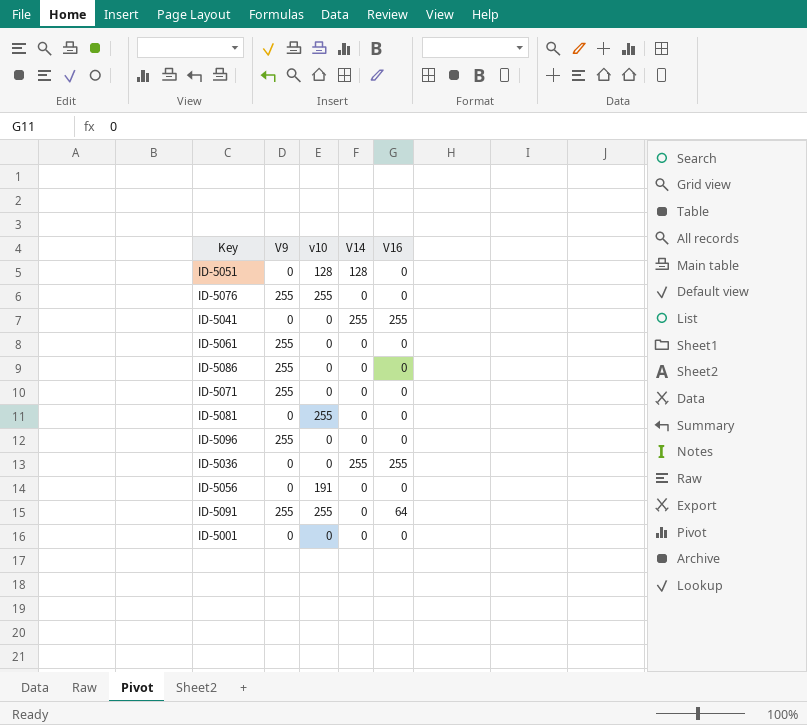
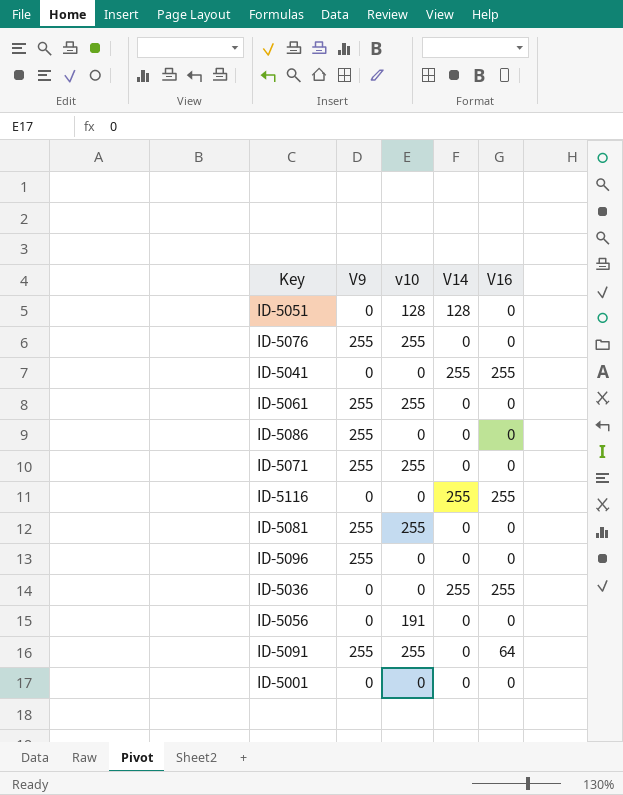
ID-5061 | v10: 0 -> 255
ID-5071 | v10: 0 -> 255
row ID-5116: none -> 0 | 0 | 255 | 255
ID-5081 | V9: 0 -> 255

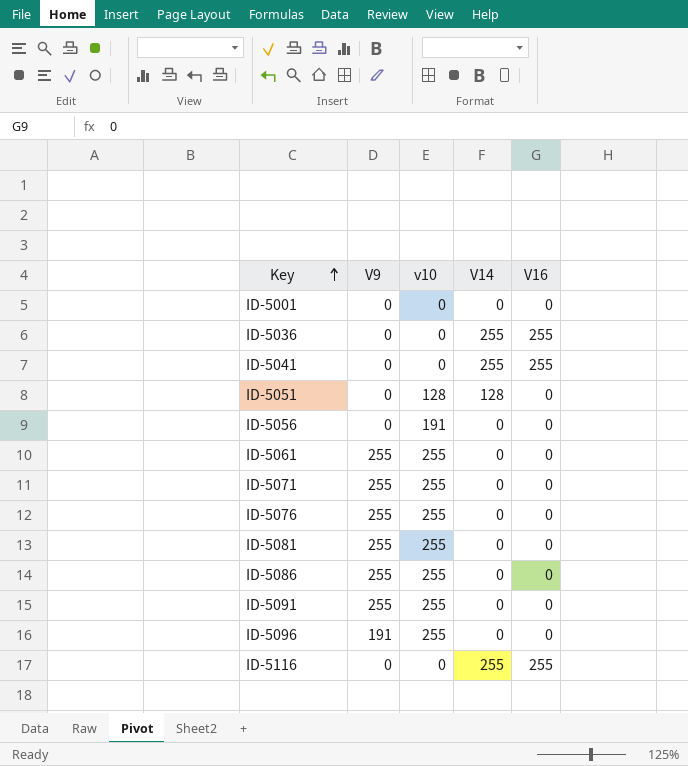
row order: none -> Key ascending
ID-5086 | v10: 0 -> 255
ID-5091 | V16: 64 -> 0
ID-5096 | V9: 255 -> 191
ID-5096 | v10: 0 -> 255

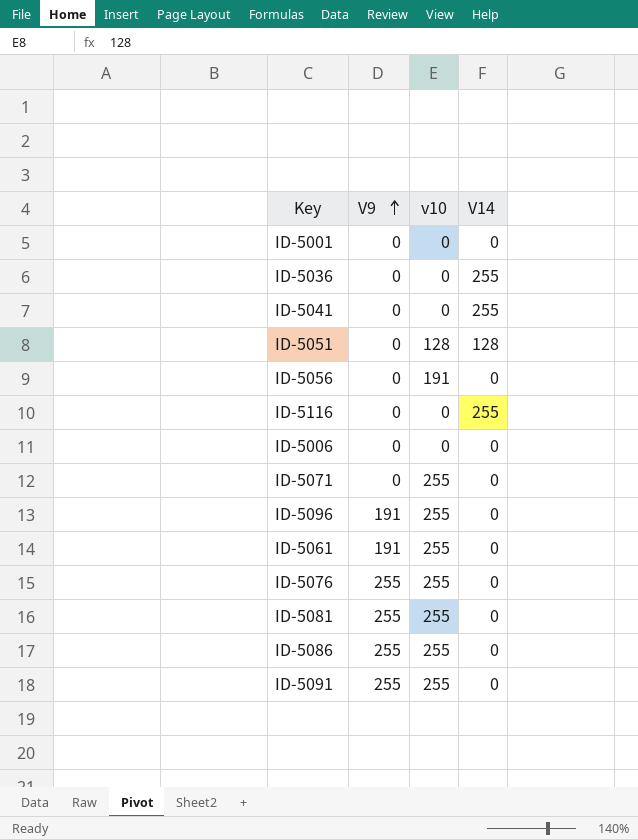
row order: Key ascending -> V9 ascending
column V16 | position: 5 -> none
row ID-5006: none -> 0 | 0 | 0
ID-5071 | V9: 255 -> 0
ID-5061 | V9: 255 -> 191

